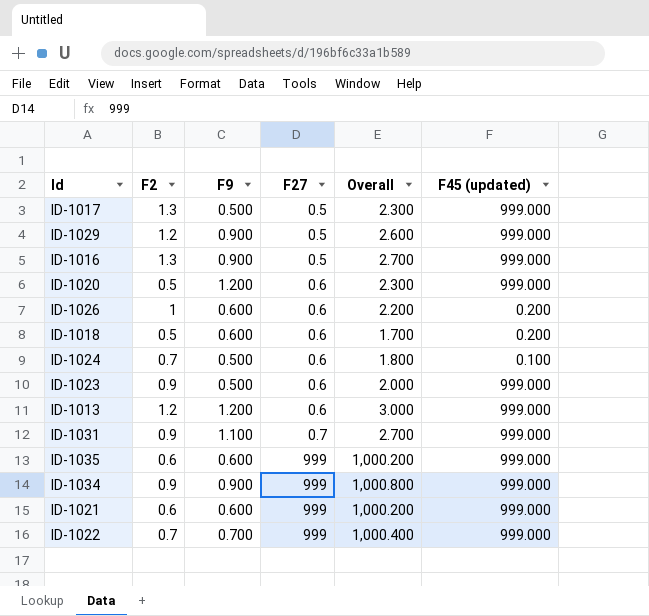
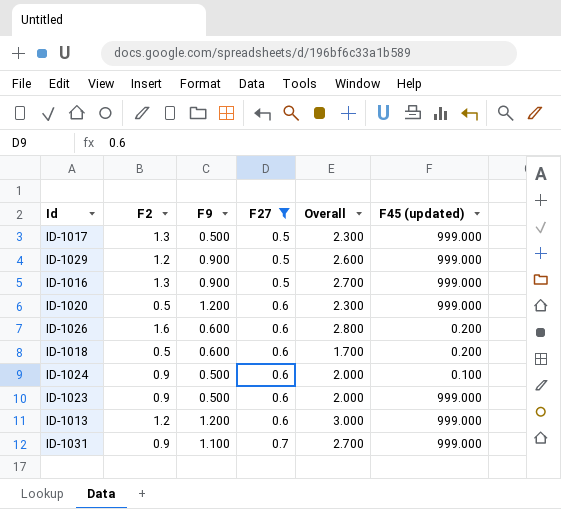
filter: none -> F27 != 999
ID-1026 | F2: 1 -> 1.6
ID-1026 | Overall: 2.200 -> 2.800
ID-1024 | F2: 0.7 -> 0.9
ID-1024 | Overall: 1.800 -> 2.000

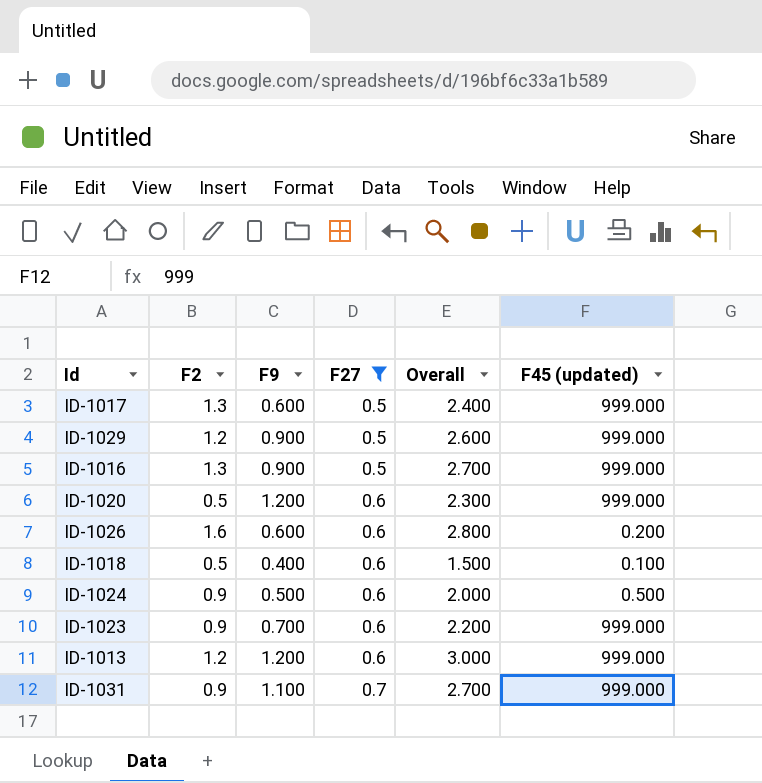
ID-1017 | F9: 0.500 -> 0.600
ID-1017 | Overall: 2.300 -> 2.400
ID-1018 | F9: 0.600 -> 0.400
ID-1018 | Overall: 1.700 -> 1.500
ID-1018 | F45 (updated): 0.200 -> 0.100
ID-1024 | F45 (updated): 0.100 -> 0.500
ID-1023 | F9: 0.500 -> 0.700
ID-1023 | Overall: 2.000 -> 2.200

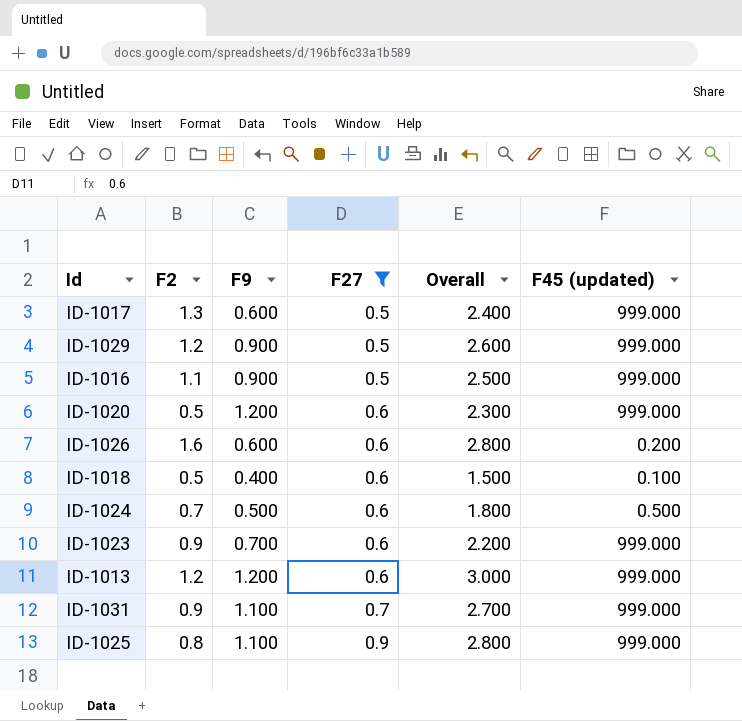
ID-1016 | F2: 1.3 -> 1.1
ID-1016 | Overall: 2.700 -> 2.500
ID-1024 | F2: 0.9 -> 0.7
ID-1024 | Overall: 2.000 -> 1.800
row ID-1025: none -> 0.8 | 1.100 | 0.9 | 2.800 | 999.000

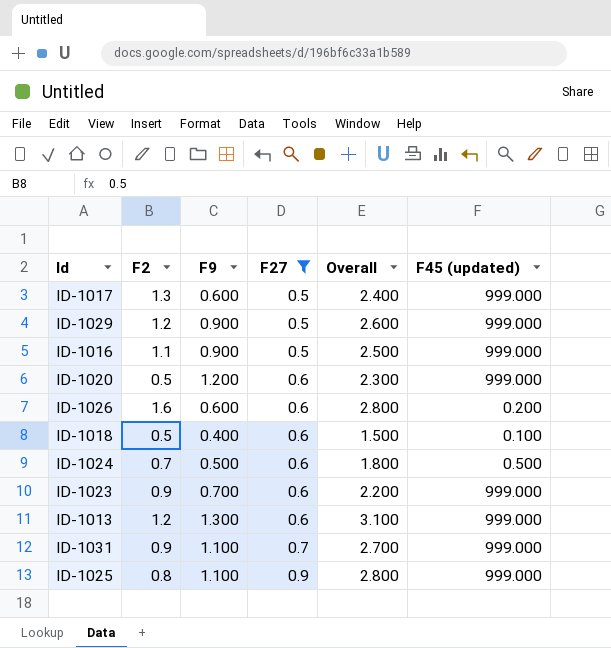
ID-1013 | F9: 1.200 -> 1.300
ID-1013 | Overall: 3.000 -> 3.100

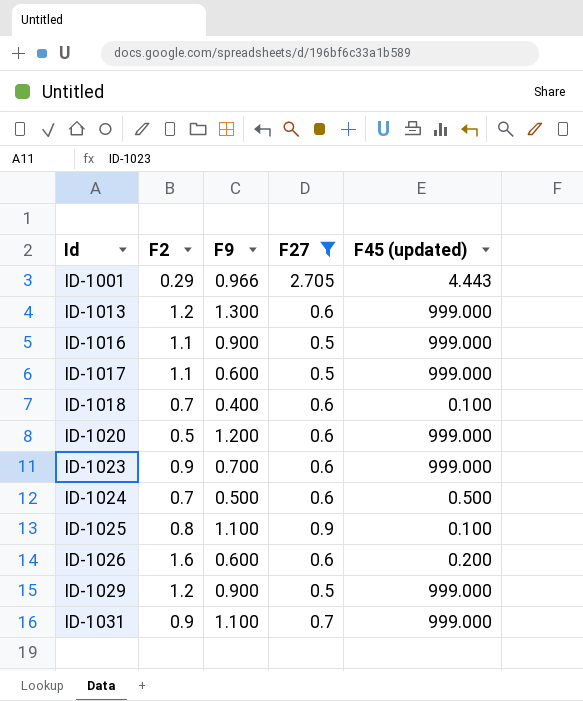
row order: F27 ascending -> Id ascending
column Overall | formula: [F2] + [F9] + [F27] -> none
row ID-1001: none -> 0.29 | 0.966 | 2.705 | 4.443
ID-1017 | F2: 1.3 -> 1.1
ID-1018 | F2: 0.5 -> 0.7
ID-1025 | F45 (updated): 999.000 -> 0.100

